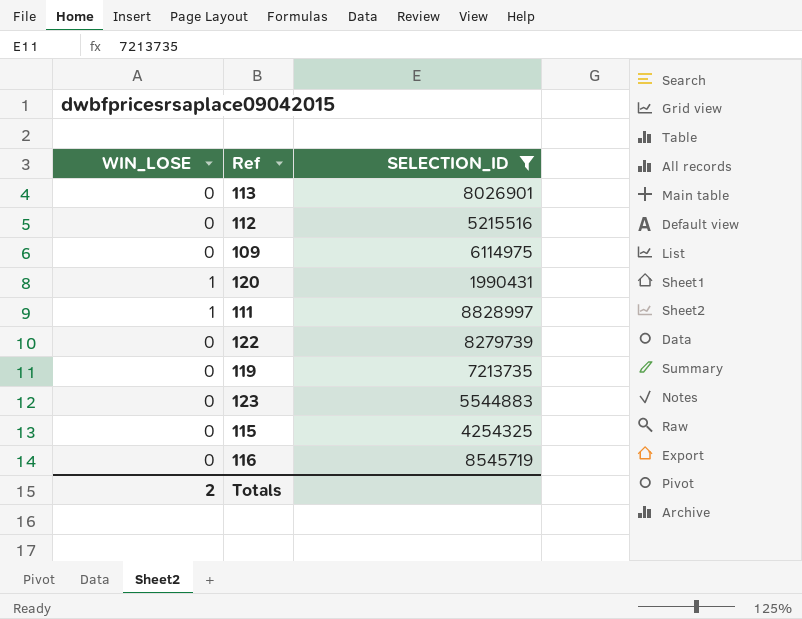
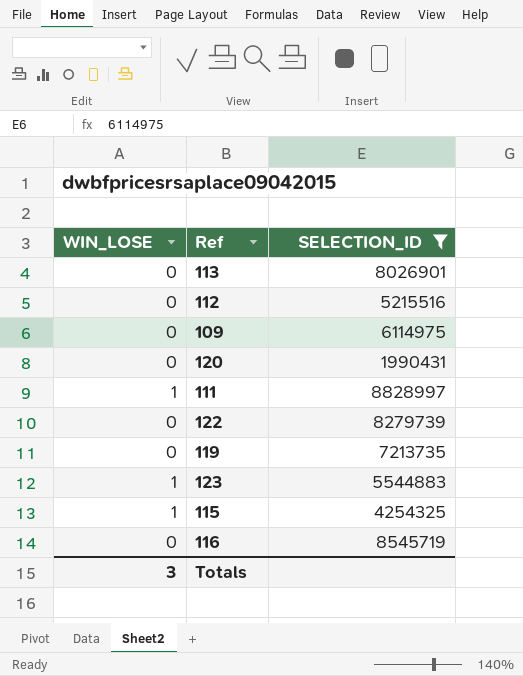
120 | WIN_LOSE: 1 -> 0
123 | WIN_LOSE: 0 -> 1
115 | WIN_LOSE: 0 -> 1
Totals | WIN_LOSE: 2 -> 3

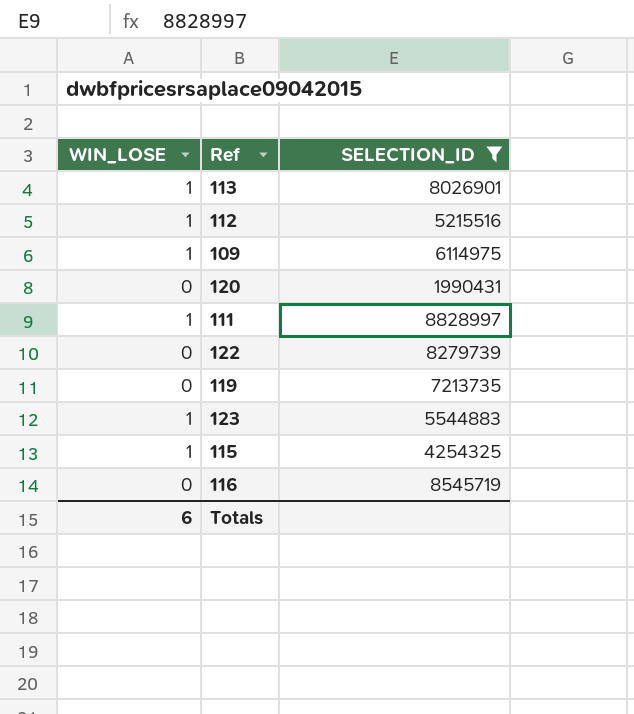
113 | WIN_LOSE: 0 -> 1
112 | WIN_LOSE: 0 -> 1
109 | WIN_LOSE: 0 -> 1
Totals | WIN_LOSE: 3 -> 6

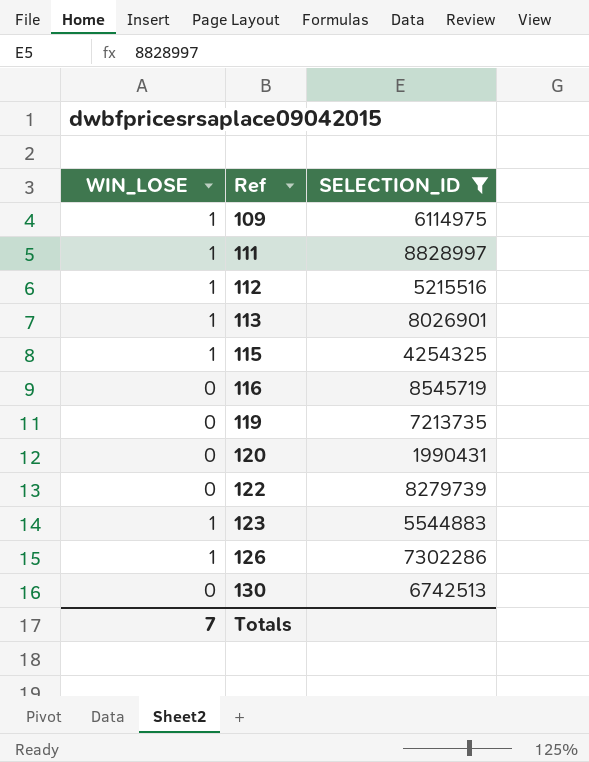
row order: none -> Ref ascending
row 126: none -> 1 | 7302286
row 130: none -> 0 | 6742513
Totals | WIN_LOSE: 6 -> 7

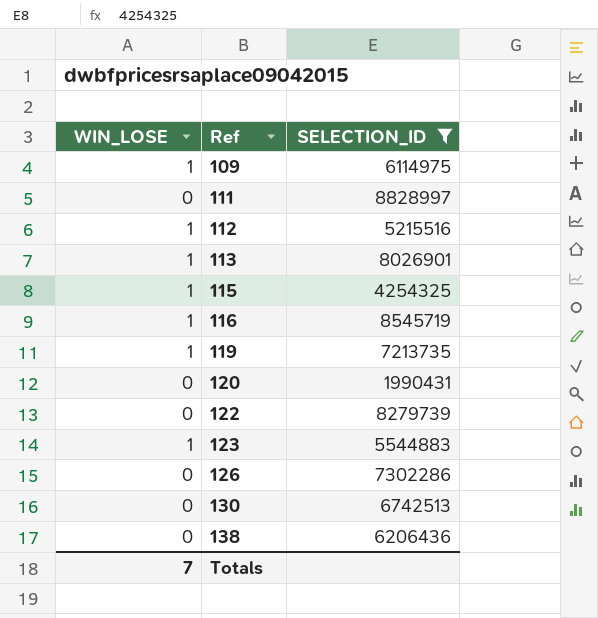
111 | WIN_LOSE: 1 -> 0
116 | WIN_LOSE: 0 -> 1
119 | WIN_LOSE: 0 -> 1
126 | WIN_LOSE: 1 -> 0
row 138: none -> 0 | 6206436

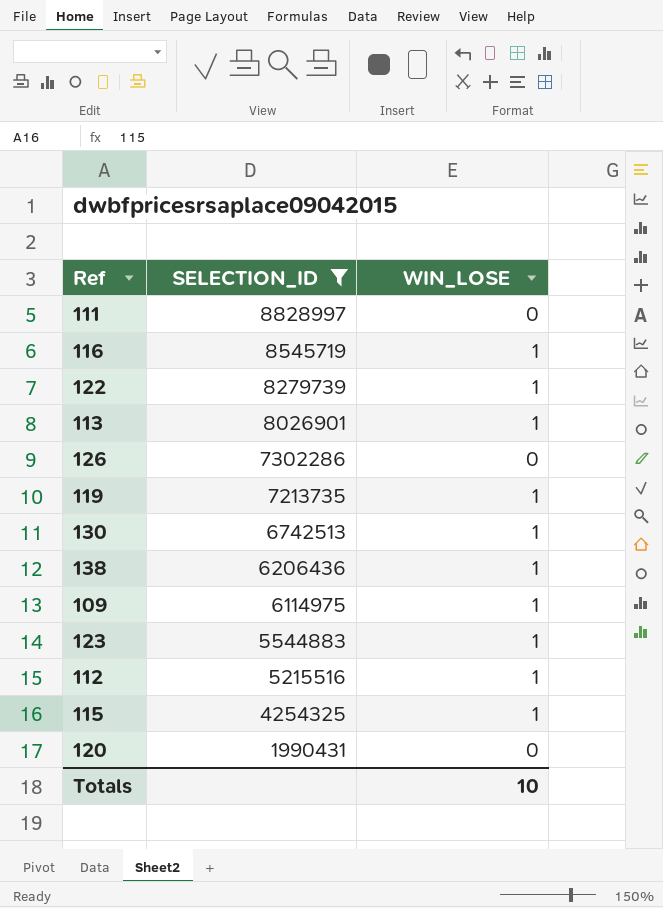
row order: Ref ascending -> SELECTION_ID descending
column WIN_LOSE | position: 1 -> 3
122 | WIN_LOSE: 0 -> 1
130 | WIN_LOSE: 0 -> 1
138 | WIN_LOSE: 0 -> 1
Totals | WIN_LOSE: 7 -> 10

